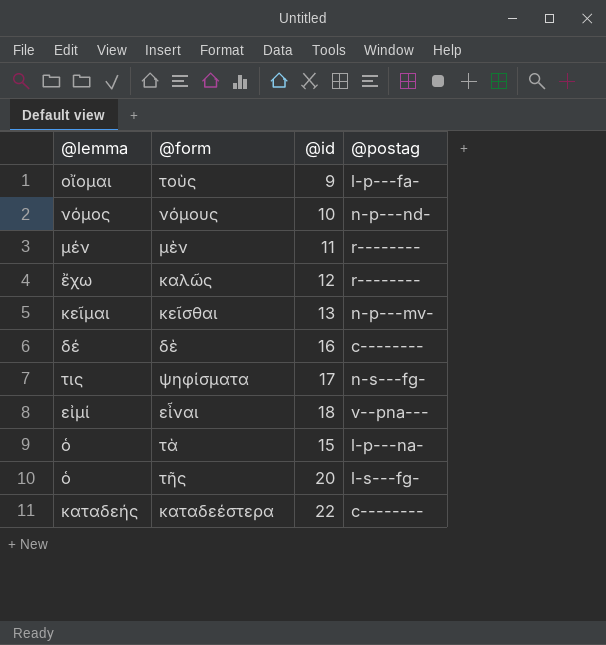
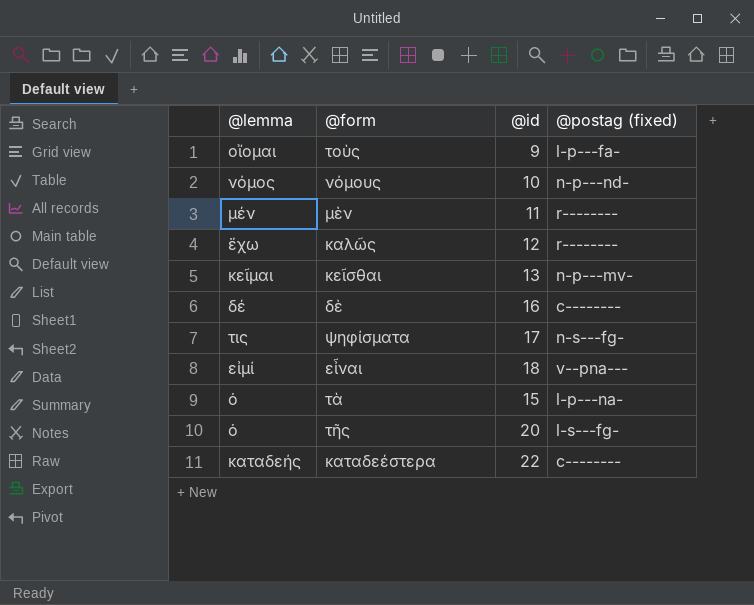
column name: @postag -> @postag (fixed)

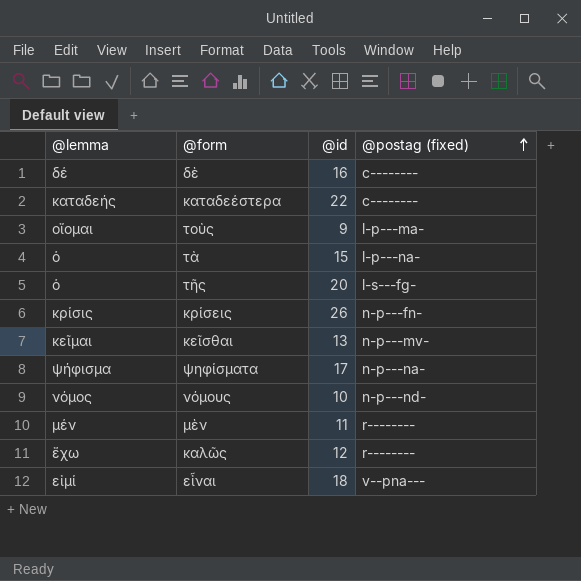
row order: none -> @postag (fixed) ascending
τοὺς | @postag (fixed): l-p---fa- -> l-p---ma-
row κρίσεις: none -> κρίσις | 26 | n-p---fn-
ψηφίσματα | @lemma: τις -> ψήφισμα
ψηφίσματα | @postag (fixed): n-s---fg- -> n-p---na-

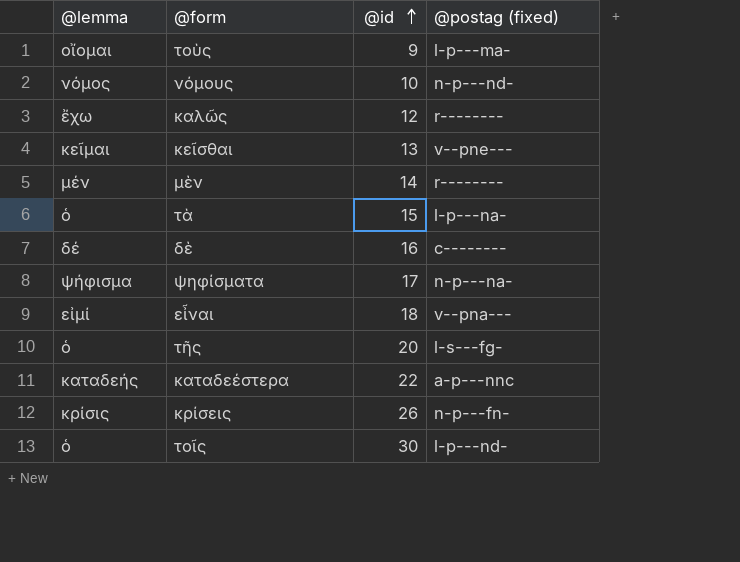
row order: @postag (fixed) ascending -> @id ascending
κεῖσθαι | @postag (fixed): n-p---mv- -> v--pne---
μὲν | @id: 11 -> 14
καταδεέστερα | @postag (fixed): c-------- -> a-p---nnc
row τοῖς: none -> ὁ | 30 | l-p---nd-

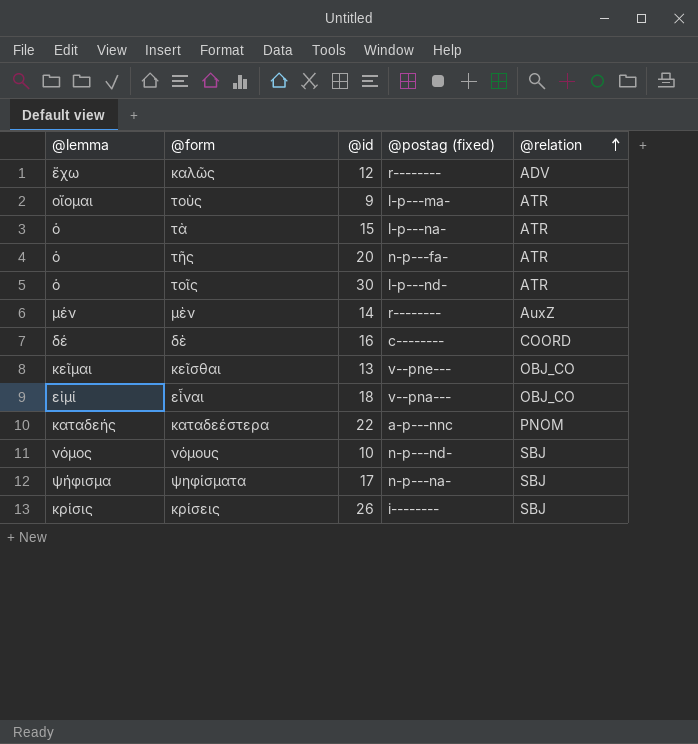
row order: @id ascending -> @relation ascending
column @relation | position: none -> 5
τῆς | @postag (fixed): l-s---fg- -> n-p---fa-
κρίσεις | @postag (fixed): n-p---fn- -> i--------

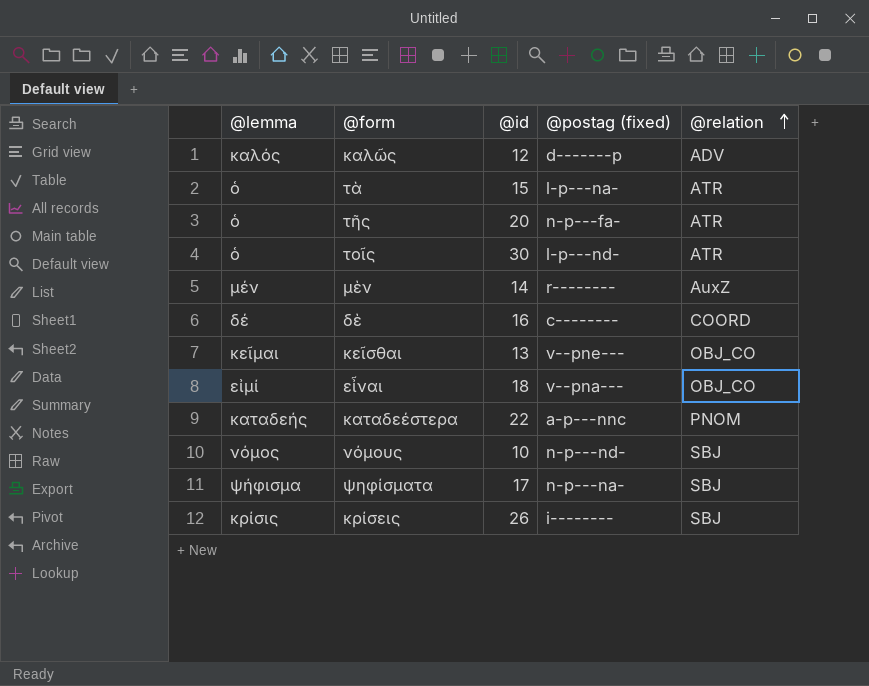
row τοὺς: οἴομαι | 9 | l-p---ma- | ATR -> none
καλῶς | @lemma: ἔχω -> καλός
καλῶς | @postag (fixed): r-------- -> d-------p

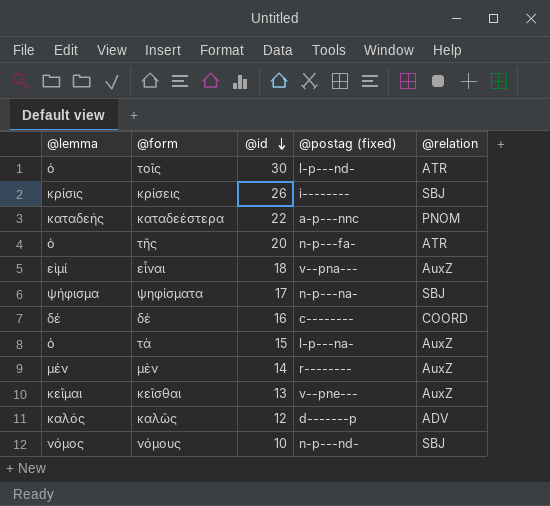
row order: @relation ascending -> @id descending
εἶναι | @relation: OBJ_CO -> AuxZ
τὰ | @relation: ATR -> AuxZ
κεῖσθαι | @relation: OBJ_CO -> AuxZ

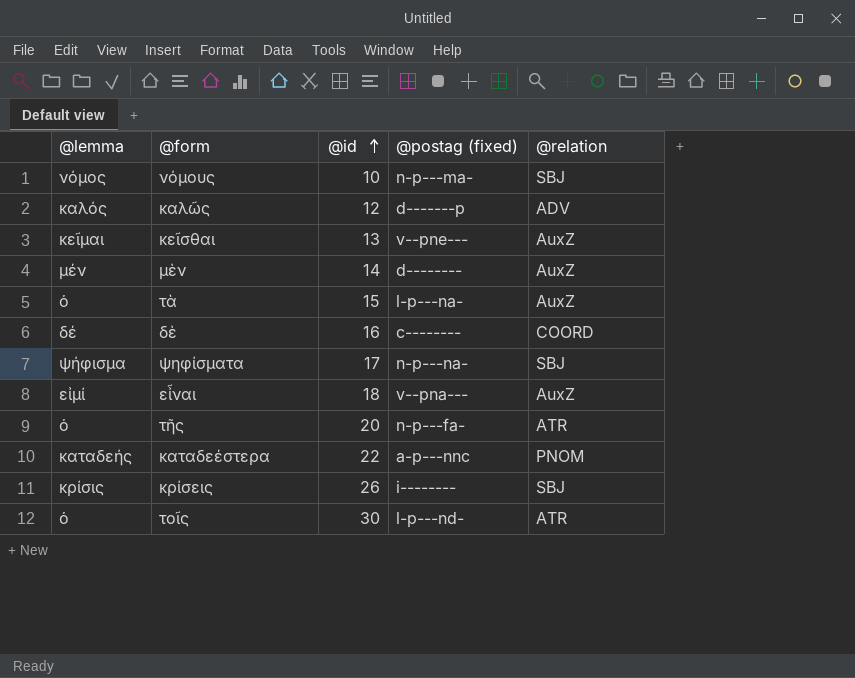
row order: @id descending -> @id ascending
νόμους | @postag (fixed): n-p---nd- -> n-p---ma-
μὲν | @postag (fixed): r-------- -> d--------

